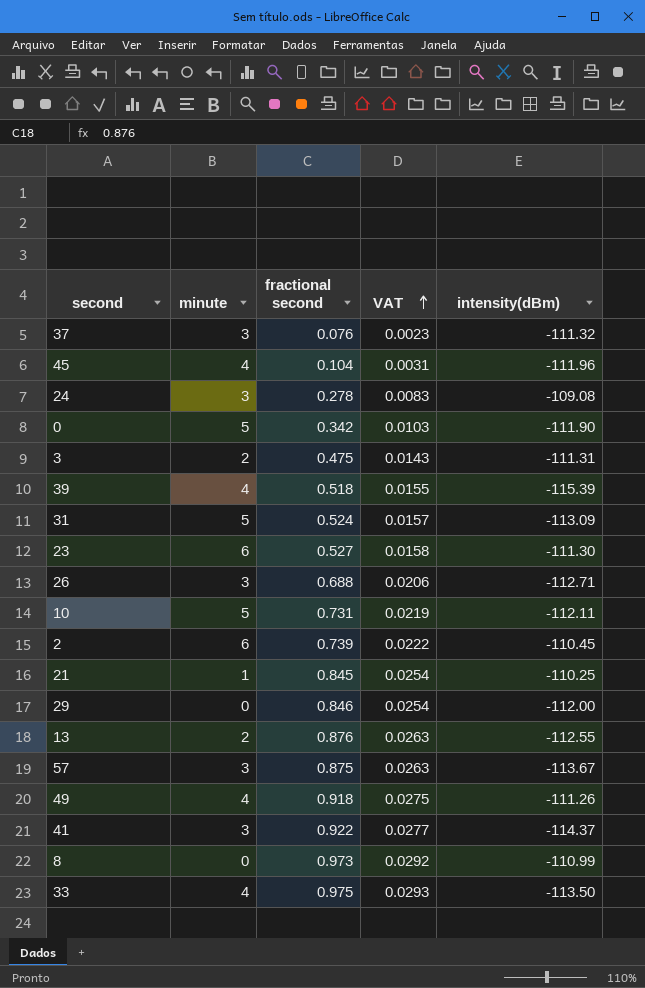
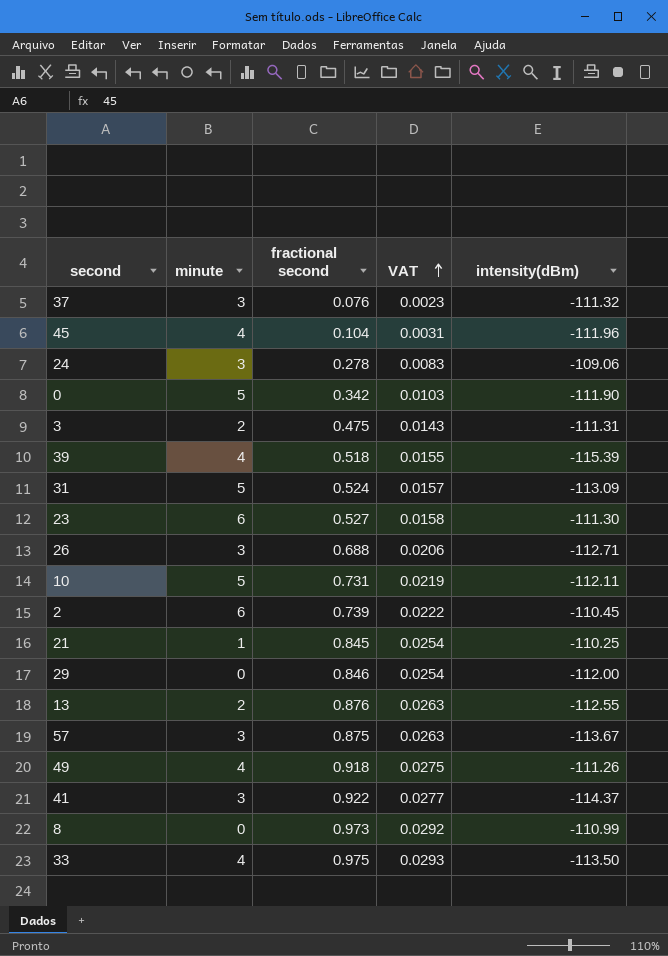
24 | intensity(dBm): -109.08 -> -109.06

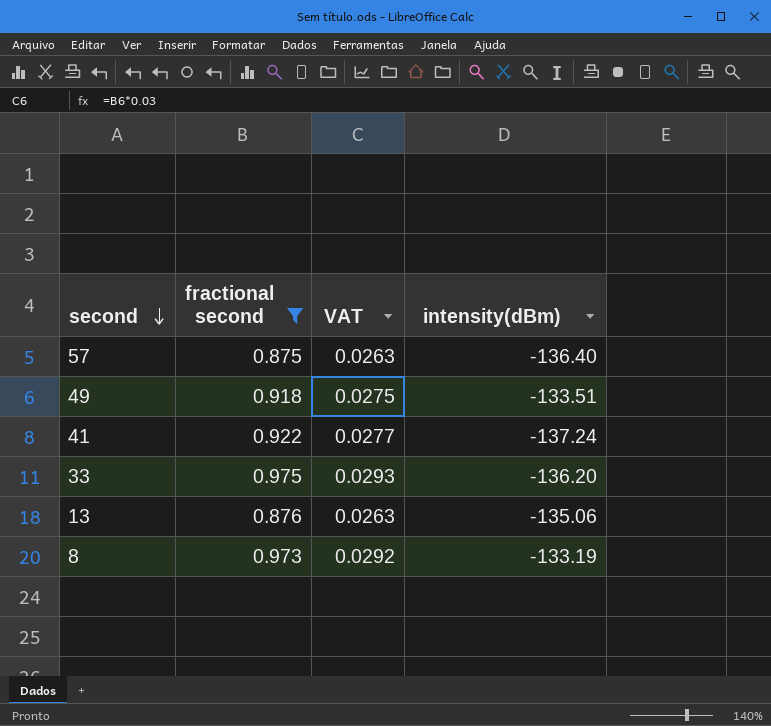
filter: none -> fractional second >= 0.875
row order: VAT ascending -> second descending
column minute | position: 2 -> none
57 | intensity(dBm): -113.67 -> -136.40
49 | intensity(dBm): -111.26 -> -133.51
41 | intensity(dBm): -114.37 -> -137.24
33 | intensity(dBm): -113.50 -> -136.20
13 | intensity(dBm): -112.55 -> -135.06
8 | intensity(dBm): -110.99 -> -133.19

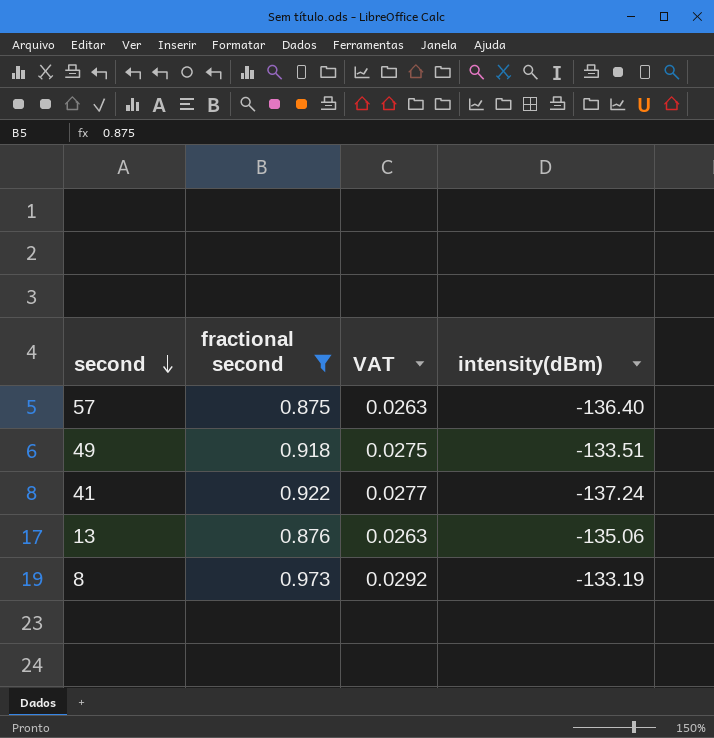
row 33: 0.975 | 0.0293 | -136.20 -> none

